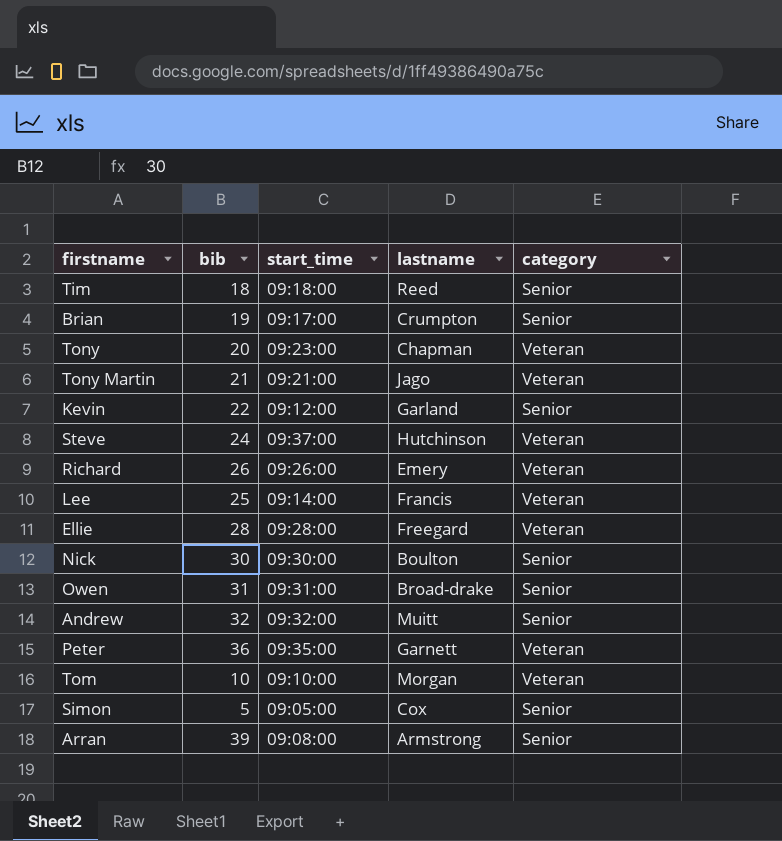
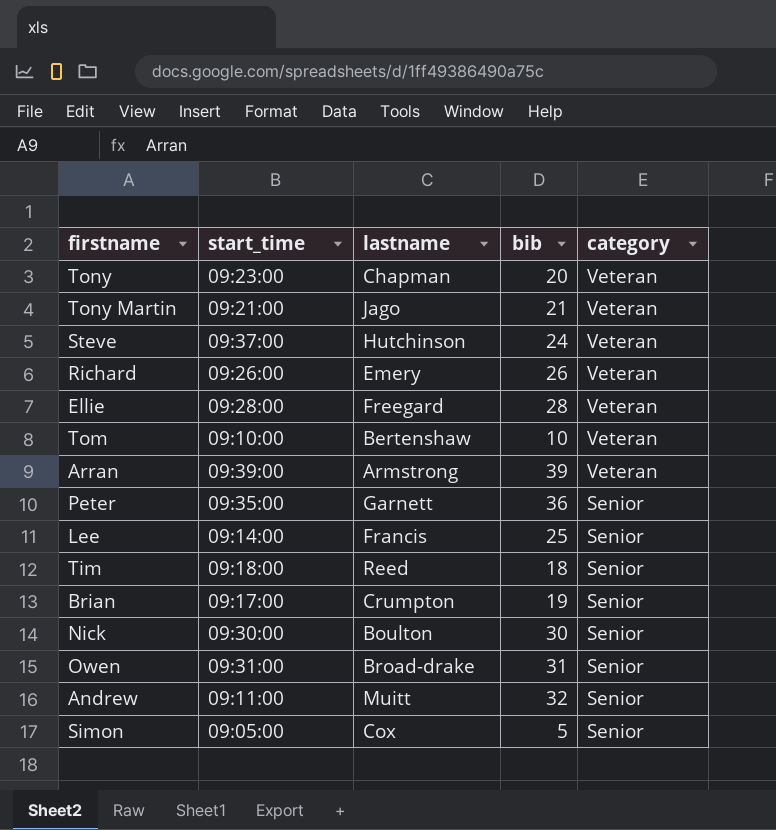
row order: none -> category descending
column bib | position: 2 -> 4
row Kevin: 22 | 09:12:00 | Garland | Senior -> none
Tom | lastname: Morgan -> Bertenshaw
Arran | start_time: 09:08:00 -> 09:39:00
Arran | category: Senior -> Veteran
Peter | category: Veteran -> Senior
Lee | category: Veteran -> Senior
Andrew | start_time: 09:32:00 -> 09:11:00

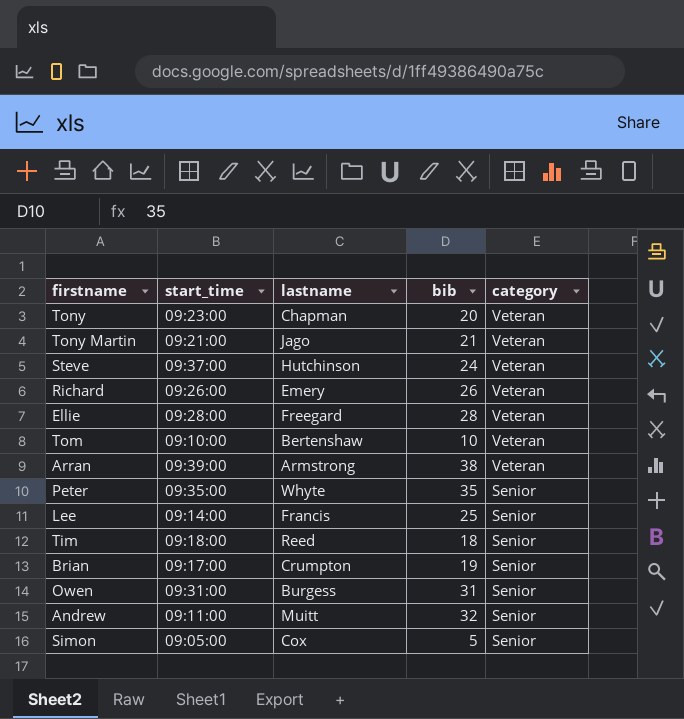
row Nick: 09:30:00 | Boulton | 30 | Senior -> none
Arran | bib: 39 -> 38
Peter | lastname: Garnett -> Whyte
Peter | bib: 36 -> 35
Owen | lastname: Broad-drake -> Burgess

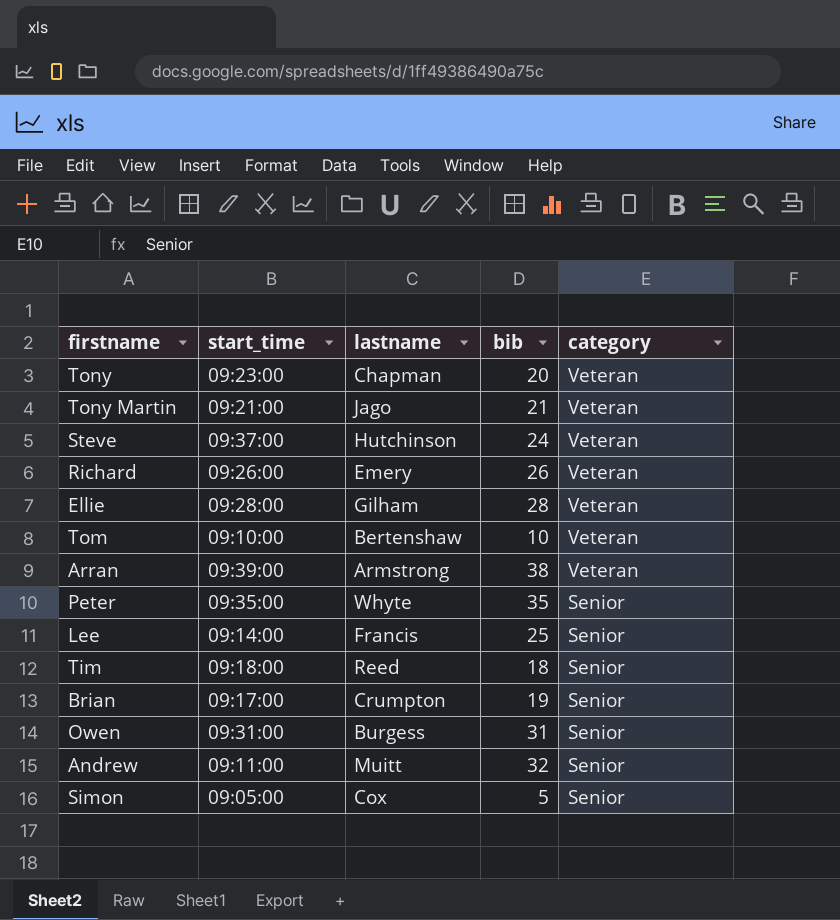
Ellie | lastname: Freegard -> Gilham

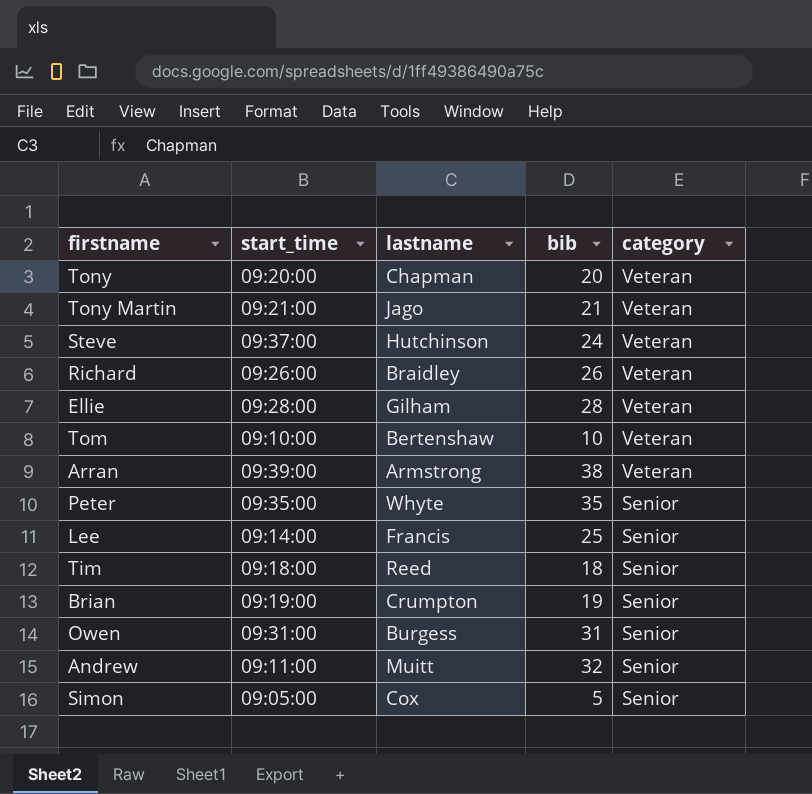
Tony | start_time: 09:23:00 -> 09:20:00
Richard | lastname: Emery -> Braidley
Brian | start_time: 09:17:00 -> 09:19:00

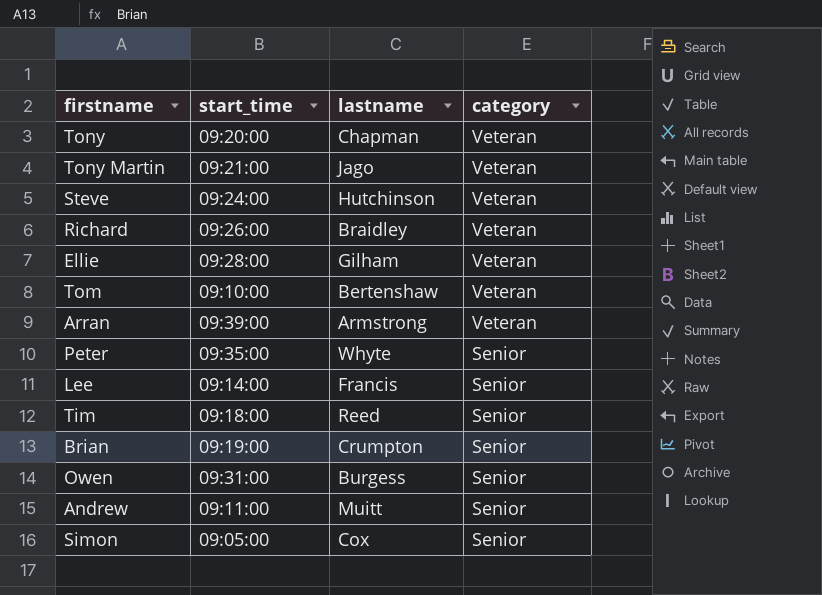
column bib | position: 4 -> none
Steve | start_time: 09:37:00 -> 09:24:00

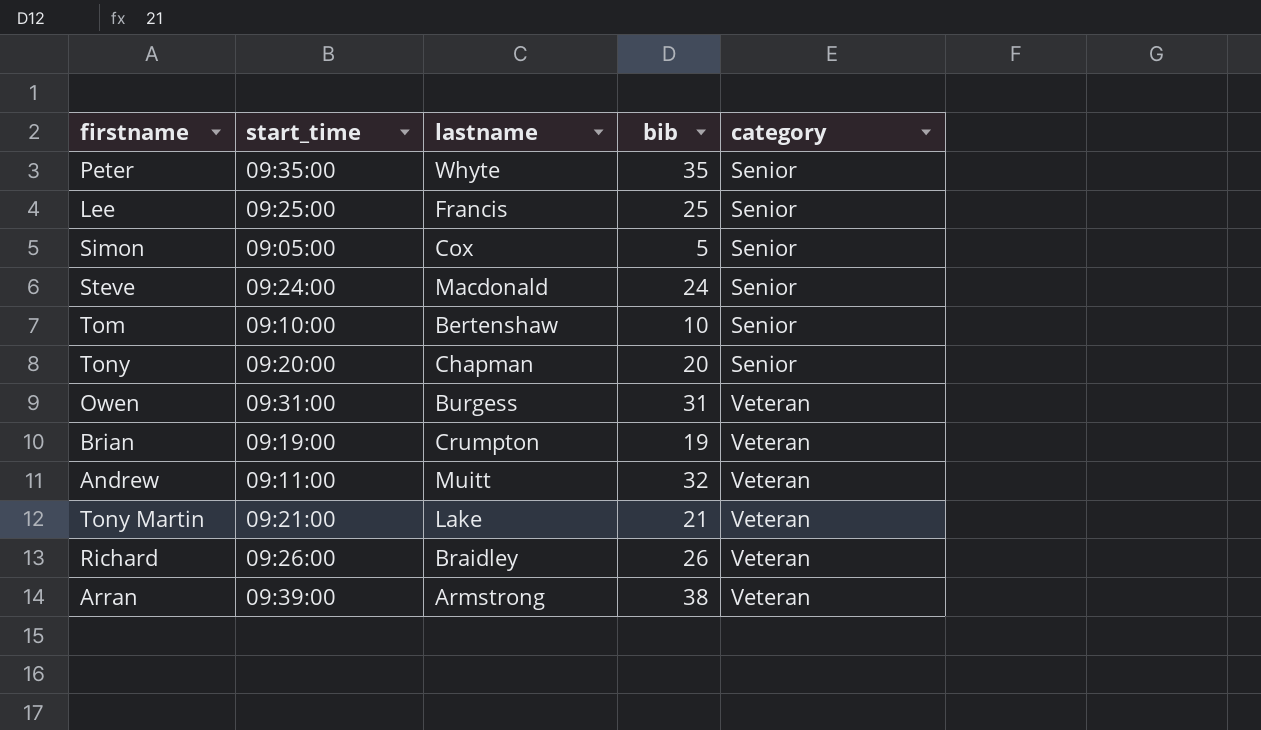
row order: category descending -> category ascending
column bib | position: none -> 4
row Ellie: 09:28:00 | Gilham | Veteran -> none
row Tim: 09:18:00 | Reed | Senior -> none
Lee | start_time: 09:14:00 -> 09:25:00
Steve | lastname: Hutchinson -> Macdonald
Steve | category: Veteran -> Senior
Tom | category: Veteran -> Senior
Tony | category: Veteran -> Senior
Owen | category: Senior -> Veteran
Brian | category: Senior -> Veteran
Andrew | category: Senior -> Veteran
Tony Martin | lastname: Jago -> Lake

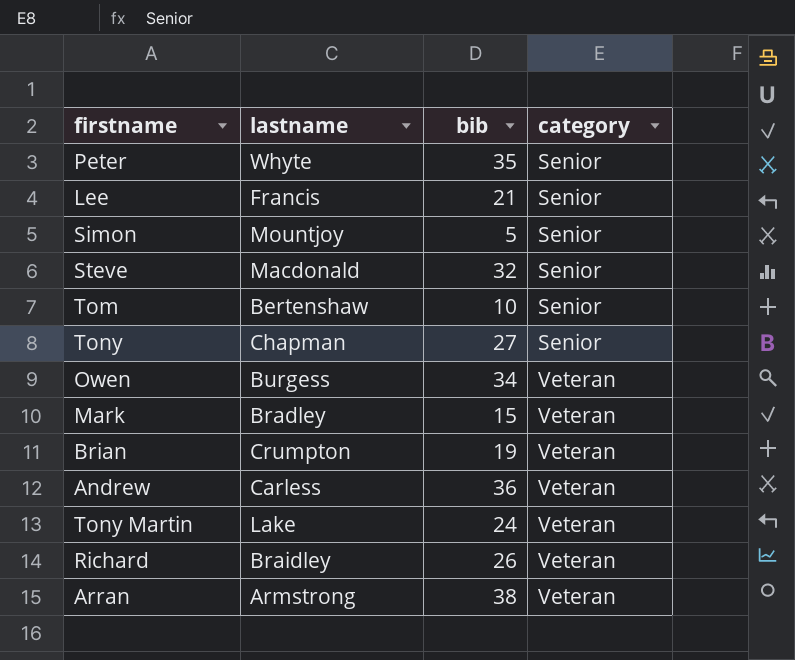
column start_time | position: 2 -> none
Lee | bib: 25 -> 21
Simon | lastname: Cox -> Mountjoy
Steve | bib: 24 -> 32
Tony | bib: 20 -> 27
Owen | bib: 31 -> 34
row Mark: none -> Bradley | 15 | Veteran
Andrew | lastname: Muitt -> Carless
Andrew | bib: 32 -> 36
Tony Martin | bib: 21 -> 24

